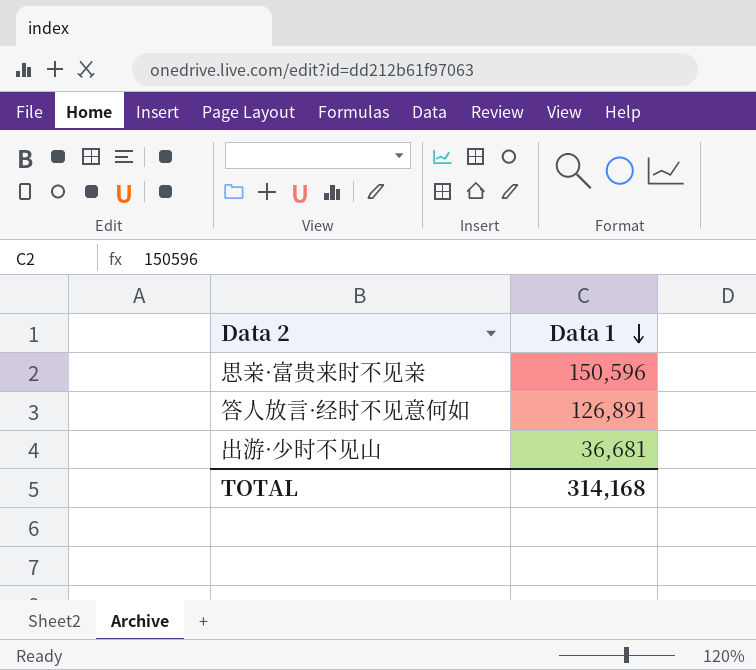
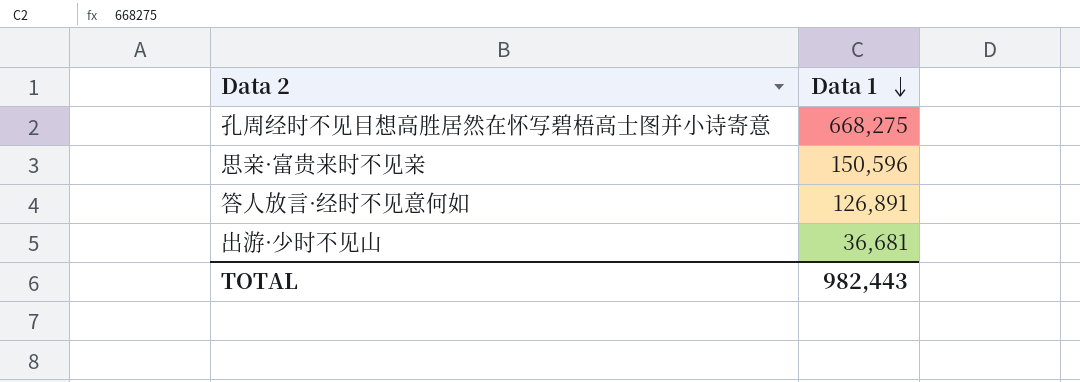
row 孔周经时不见目想高胜居然在怀写碧梧高士图并小诗寄意: none -> 668,275
TOTAL | Data 1: 314,168 -> 982,443

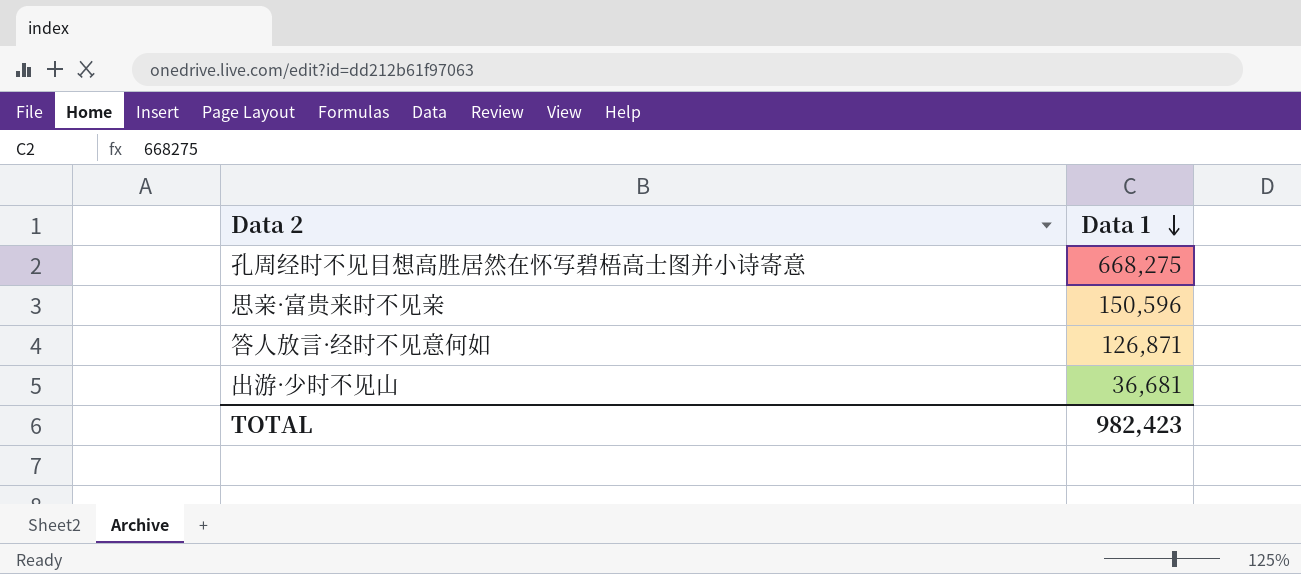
答人放言·经时不见意何如 | Data 1: 126,891 -> 126,871
TOTAL | Data 1: 982,443 -> 982,423

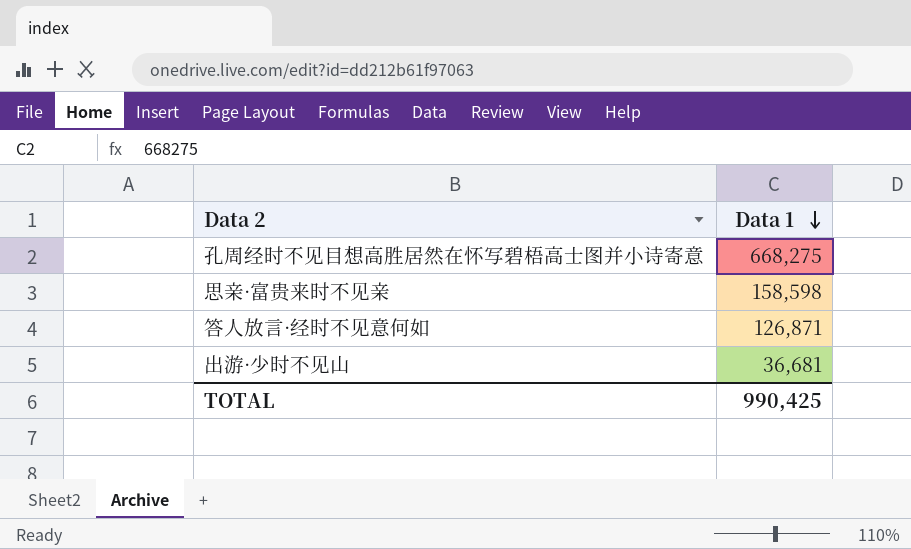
思亲·富贵来时不见亲 | Data 1: 150,596 -> 158,598
TOTAL | Data 1: 982,423 -> 990,425

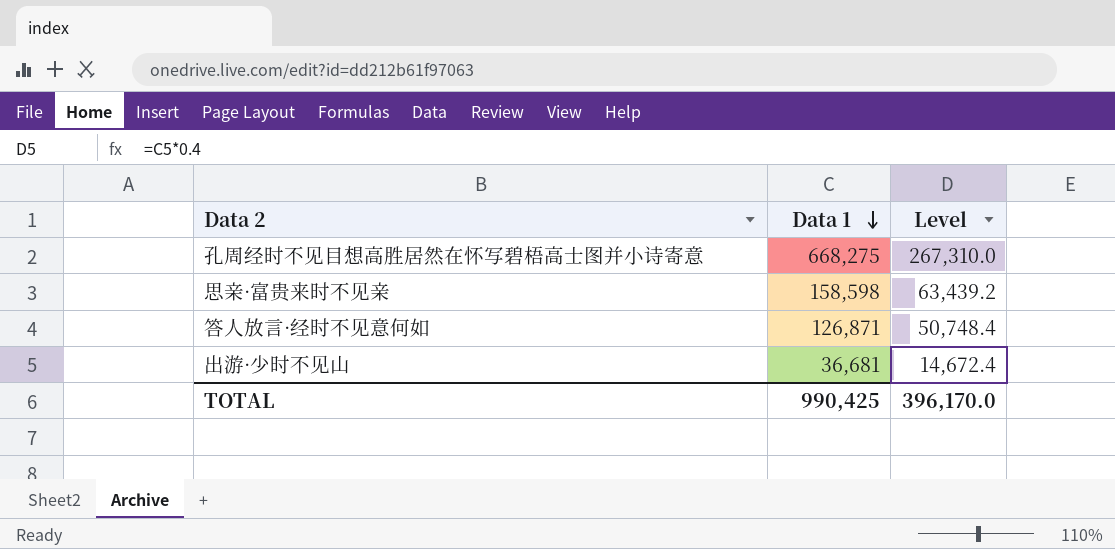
column Level | formula: none -> [Data 1] * 0.4

